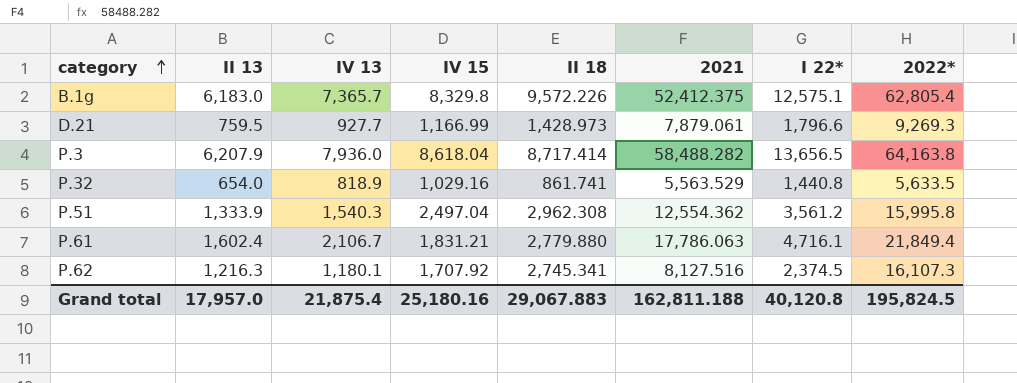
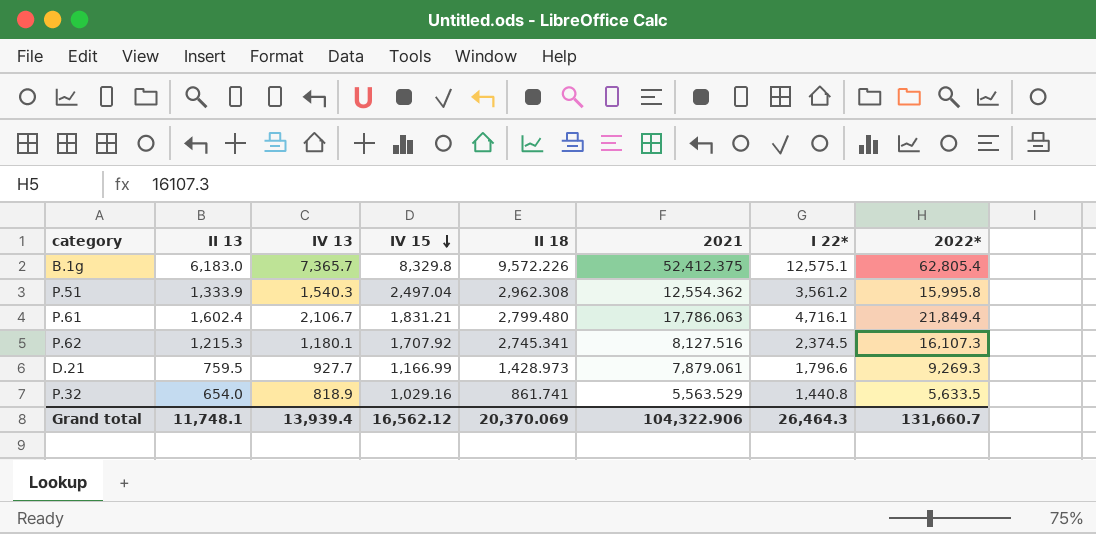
row order: category ascending -> IV 15 descending
row P.3: 6,207.9 | 7,936.0 | 8,618.04 | 8,717.414 | 58,488.282 | 13,656.5 | 64,163.8 -> none
P.61 | II 18: 2,779.880 -> 2,799.480
P.62 | II 13: 1,216.3 -> 1,215.3
Grand total | II 13: 17,957.0 -> 11,748.1
Grand total | IV 13: 21,875.4 -> 13,939.4
Grand total | IV 15: 25,180.16 -> 16,562.12
Grand total | II 18: 29,067.883 -> 20,370.069
Grand total | 2021: 162,811.188 -> 104,322.906
Grand total | I 22*: 40,120.8 -> 26,464.3
Grand total | 2022*: 195,824.5 -> 131,660.7

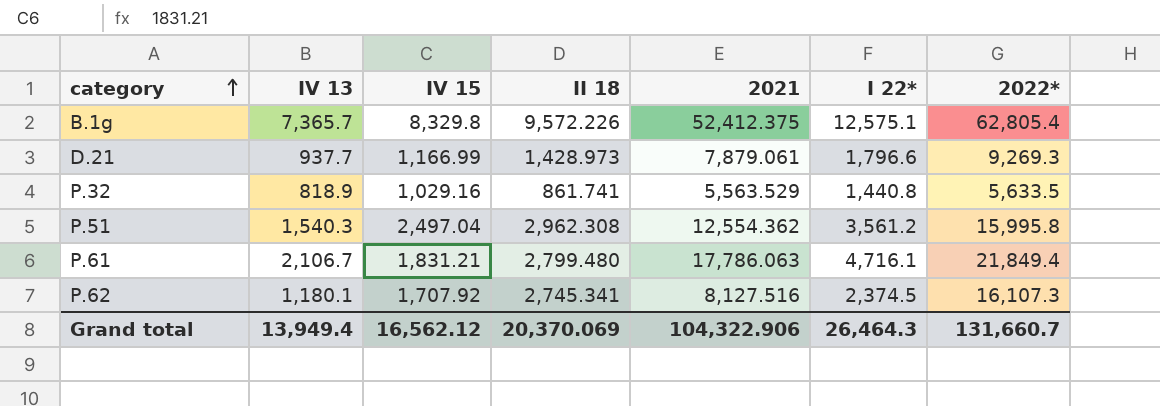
row order: IV 15 descending -> category ascending
column II 13 | position: 2 -> none
D.21 | IV 13: 927.7 -> 937.7
Grand total | IV 13: 13,939.4 -> 13,949.4

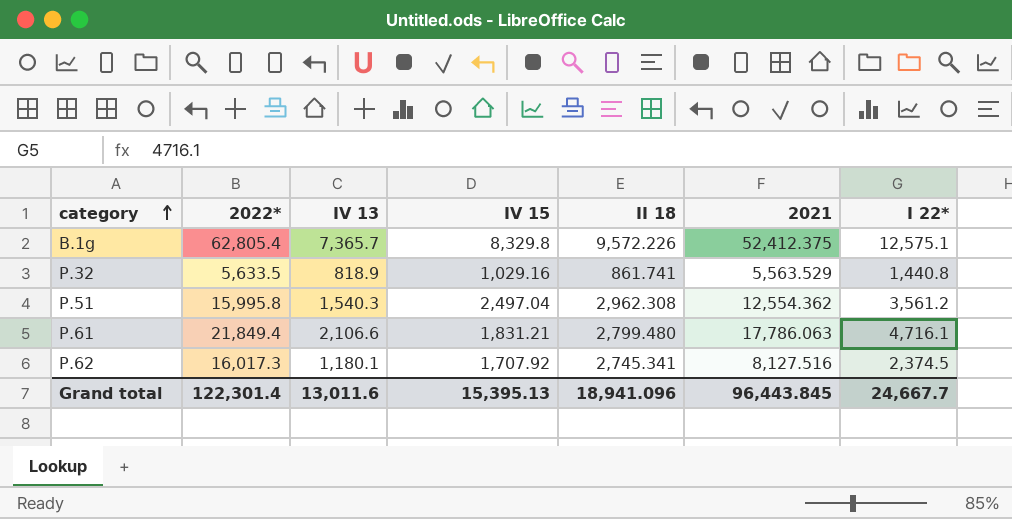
column 2022* | position: 7 -> 2
row D.21: 937.7 | 1,166.99 | 1,428.973 | 7,879.061 | 1,796.6 | 9,269.3 -> none
P.61 | IV 13: 2,106.7 -> 2,106.6
P.62 | 2022*: 16,107.3 -> 16,017.3
Grand total | 2022*: 131,660.7 -> 122,301.4
Grand total | IV 13: 13,949.4 -> 13,011.6
Grand total | IV 15: 16,562.12 -> 15,395.13
Grand total | II 18: 20,370.069 -> 18,941.096
Grand total | 2021: 104,322.906 -> 96,443.845
Grand total | I 22*: 26,464.3 -> 24,667.7

